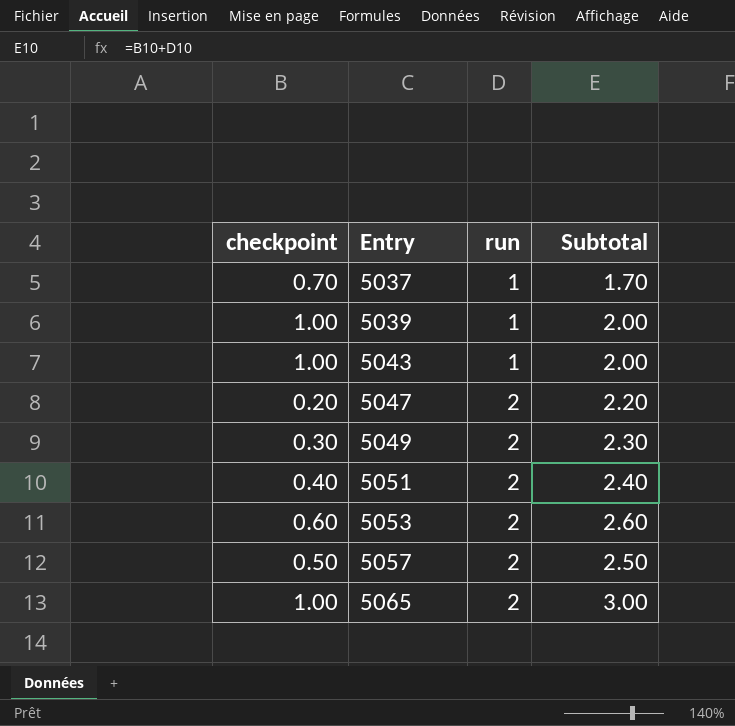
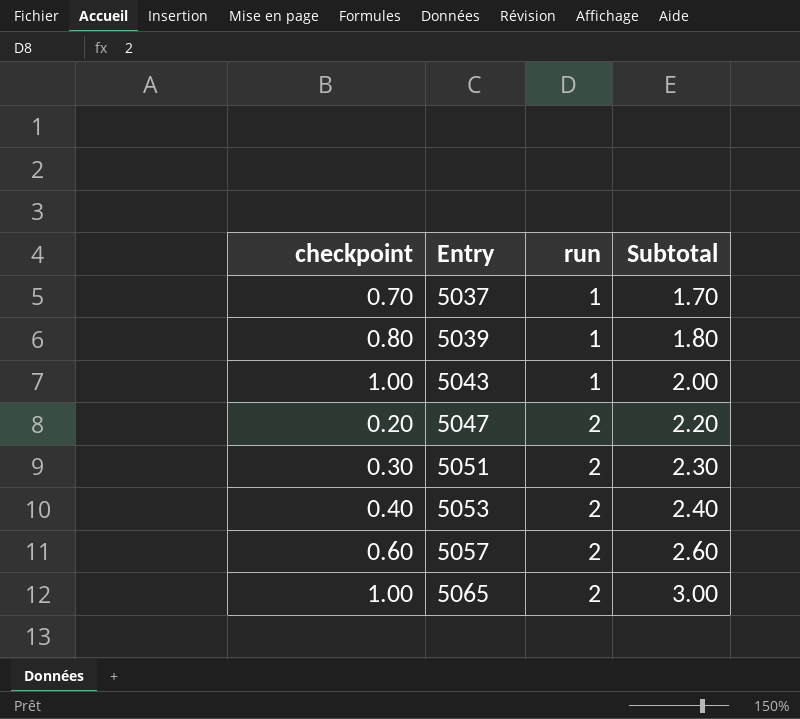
row 5049: 0.30 | 2 | 2.30 -> none
5039 | checkpoint: 1.00 -> 0.80
5039 | Subtotal: 2.00 -> 1.80
5051 | checkpoint: 0.40 -> 0.30
5051 | Subtotal: 2.40 -> 2.30
5053 | checkpoint: 0.60 -> 0.40
5053 | Subtotal: 2.60 -> 2.40
5057 | checkpoint: 0.50 -> 0.60
5057 | Subtotal: 2.50 -> 2.60

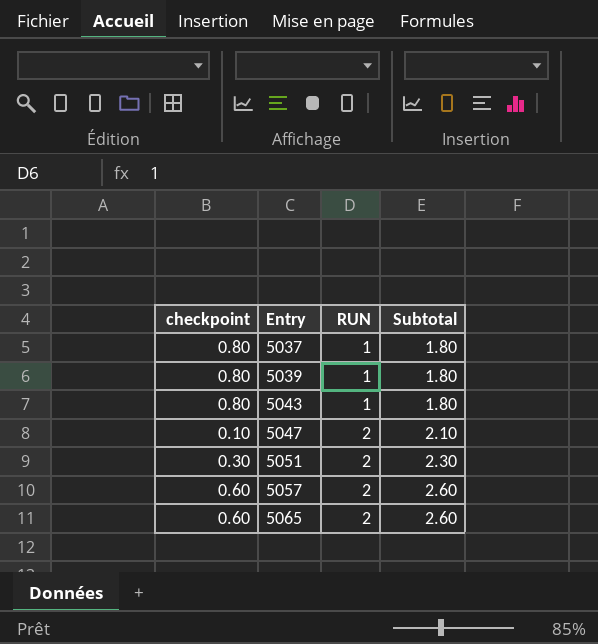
column name: run -> RUN
row 5053: 0.40 | 2 | 2.40 -> none
5037 | checkpoint: 0.70 -> 0.80
5037 | Subtotal: 1.70 -> 1.80
5043 | checkpoint: 1.00 -> 0.80
5043 | Subtotal: 2.00 -> 1.80
5047 | checkpoint: 0.20 -> 0.10
5047 | Subtotal: 2.20 -> 2.10
5065 | checkpoint: 1.00 -> 0.60
5065 | Subtotal: 3.00 -> 2.60

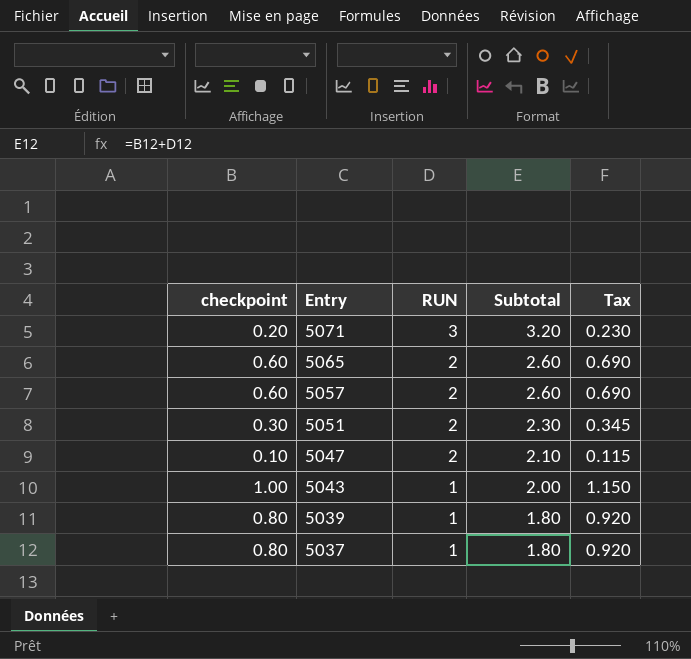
row order: Entry ascending -> Entry descending
column Tax | formula: none -> [checkpoint] * 1.15
row 5071: none -> 0.20 | 3 | 3.20 | 0.230
5043 | checkpoint: 0.80 -> 1.00
5043 | Subtotal: 1.80 -> 2.00

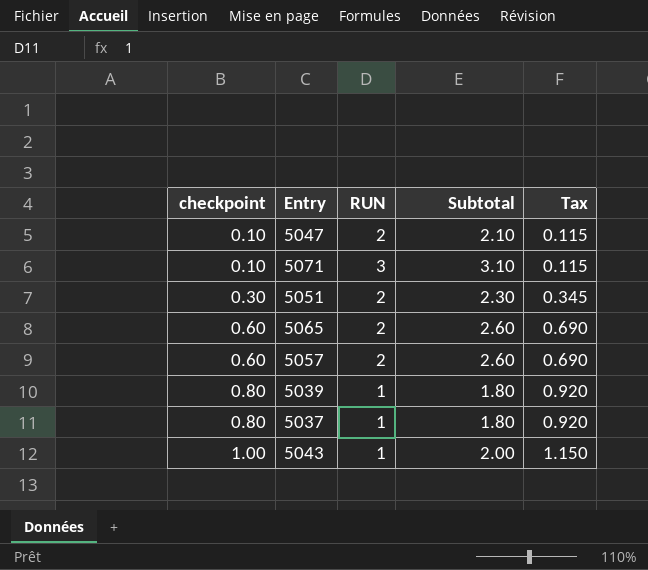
row order: Entry descending -> checkpoint ascending
5071 | checkpoint: 0.20 -> 0.10
5071 | Subtotal: 3.20 -> 3.10
5071 | Tax: 0.230 -> 0.115

